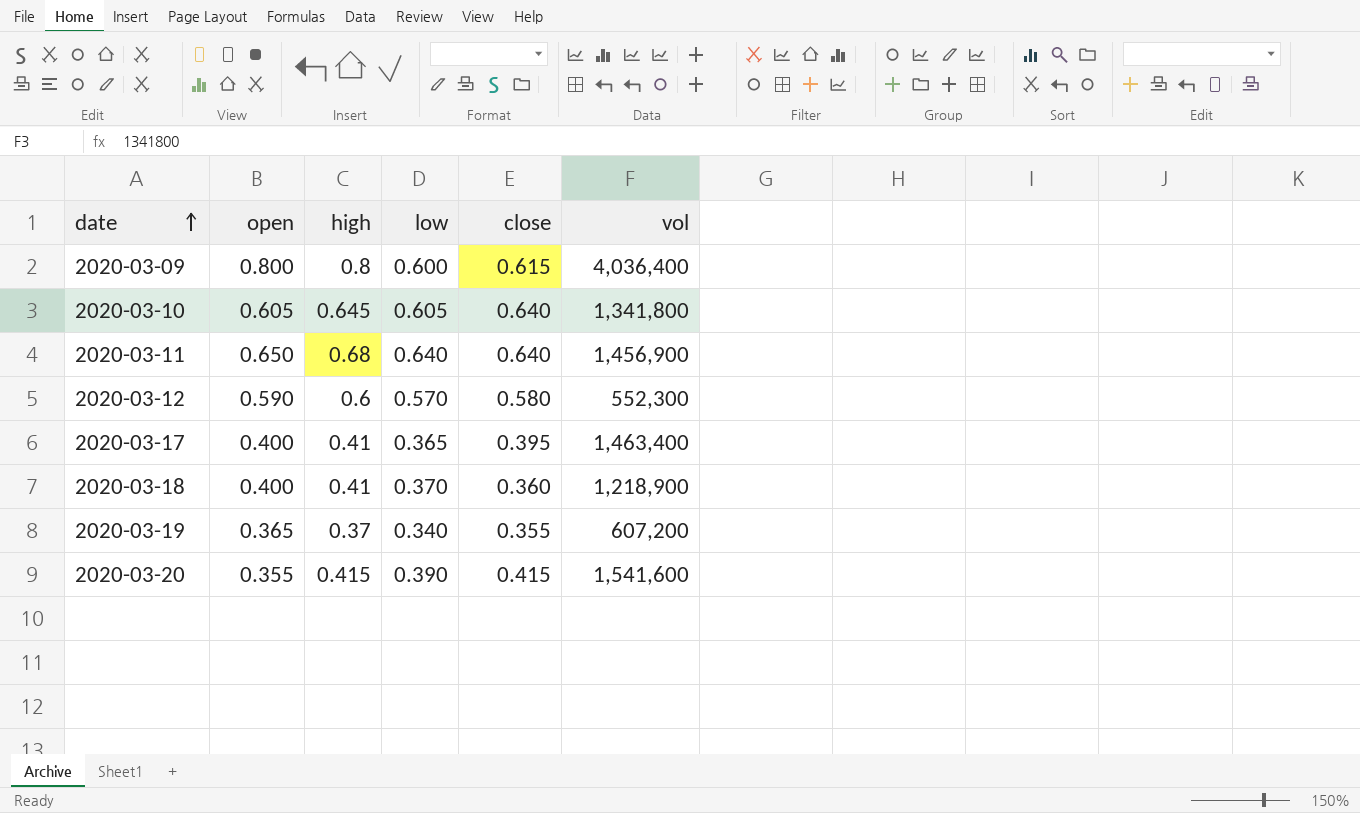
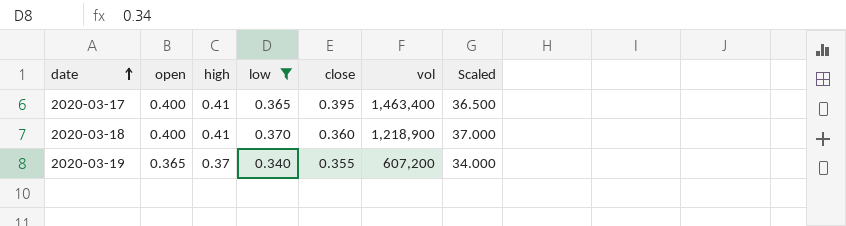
filter: none -> low <= 0.370
column Scaled | formula: none -> [low] * 100

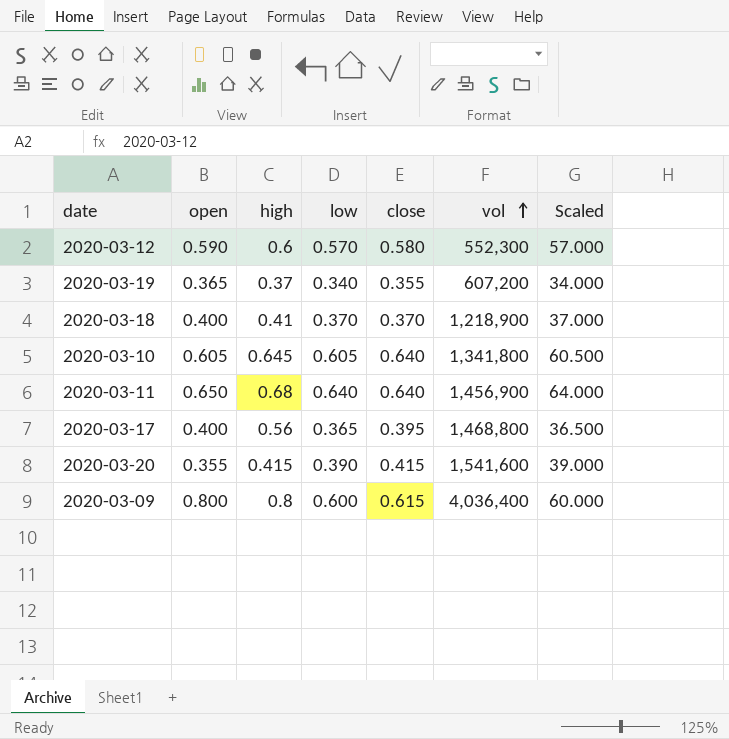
filter: low <= 0.370 -> none
row order: date ascending -> vol ascending
2020-03-18 | close: 0.360 -> 0.370
2020-03-17 | high: 0.41 -> 0.56
2020-03-17 | vol: 1,463,400 -> 1,468,800

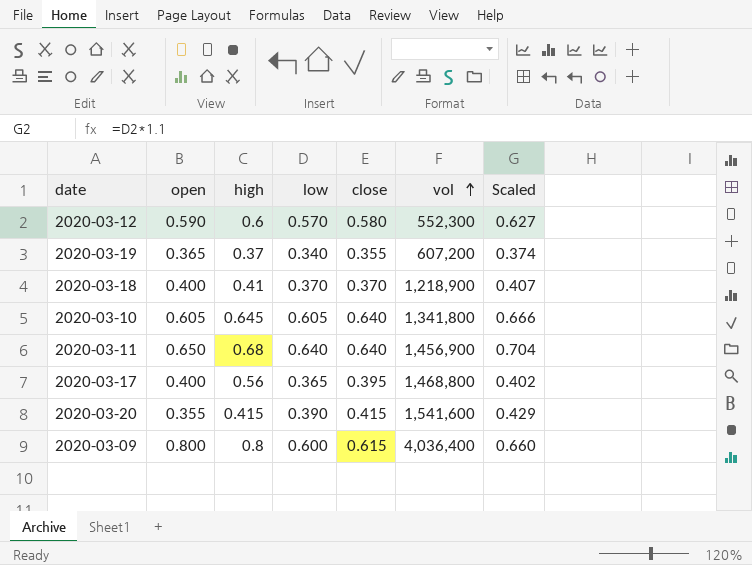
column Scaled | formula: [low] * 100 -> [low] * 1.1

